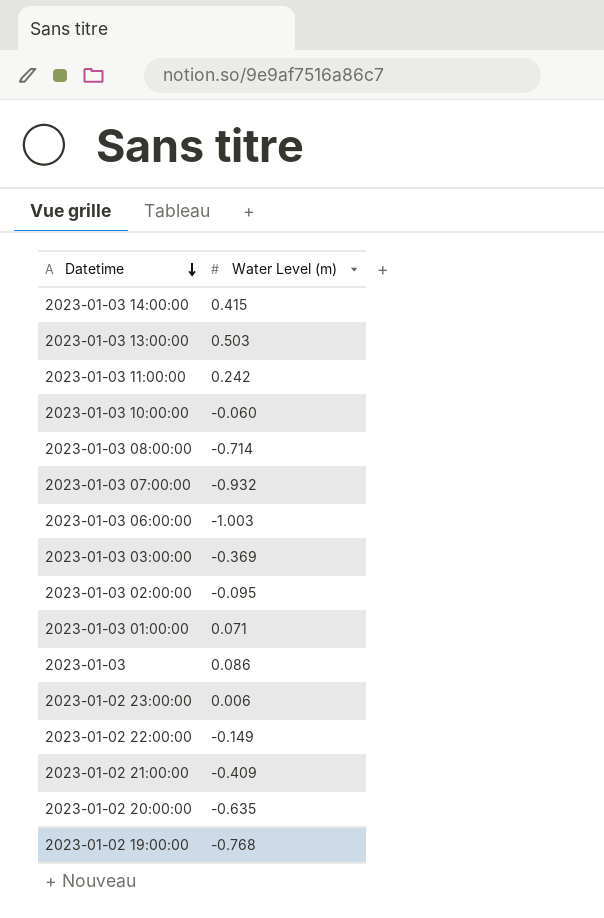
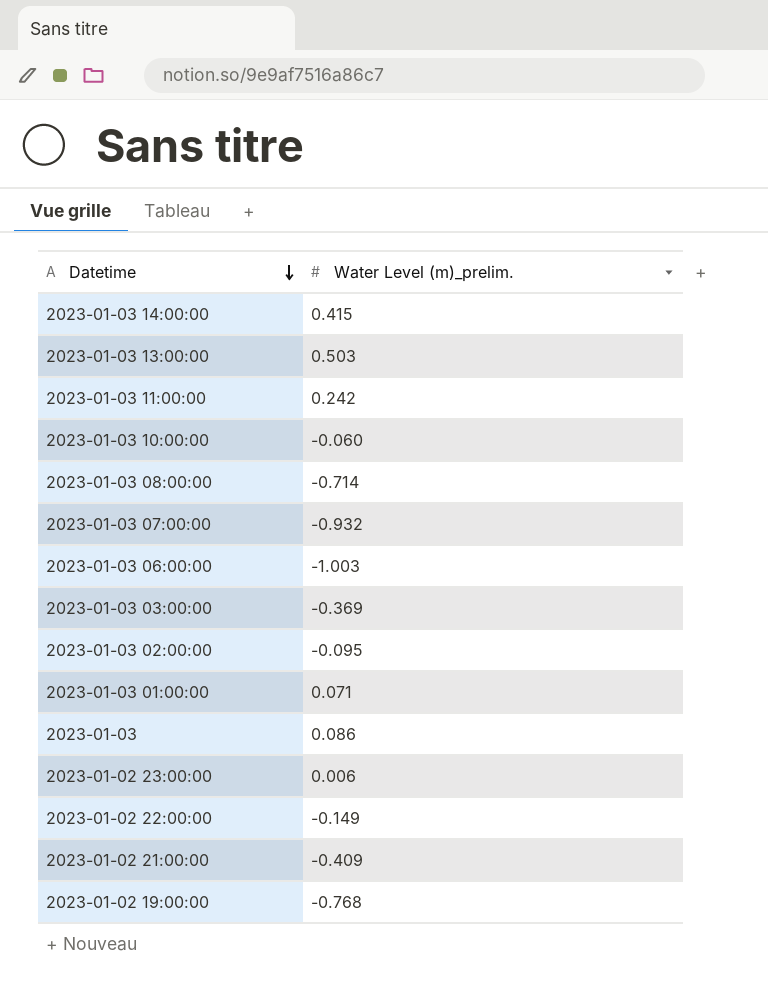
column name: Water Level (m) -> Water Level (m)_prelim.
row 2023-01-02 20:00:00: -0.635 -> none

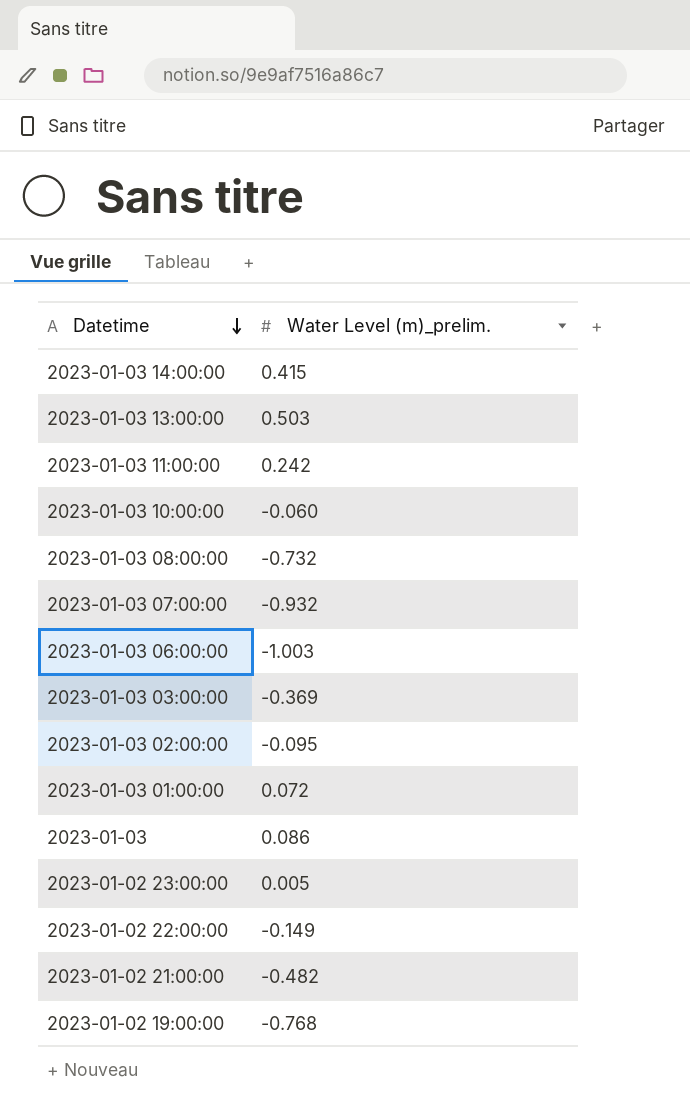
2023-01-03 08:00:00 | Water Level (m)_prelim.: -0.714 -> -0.732
2023-01-03 01:00:00 | Water Level (m)_prelim.: 0.071 -> 0.072
2023-01-02 23:00:00 | Water Level (m)_prelim.: 0.006 -> 0.005
2023-01-02 21:00:00 | Water Level (m)_prelim.: -0.409 -> -0.482

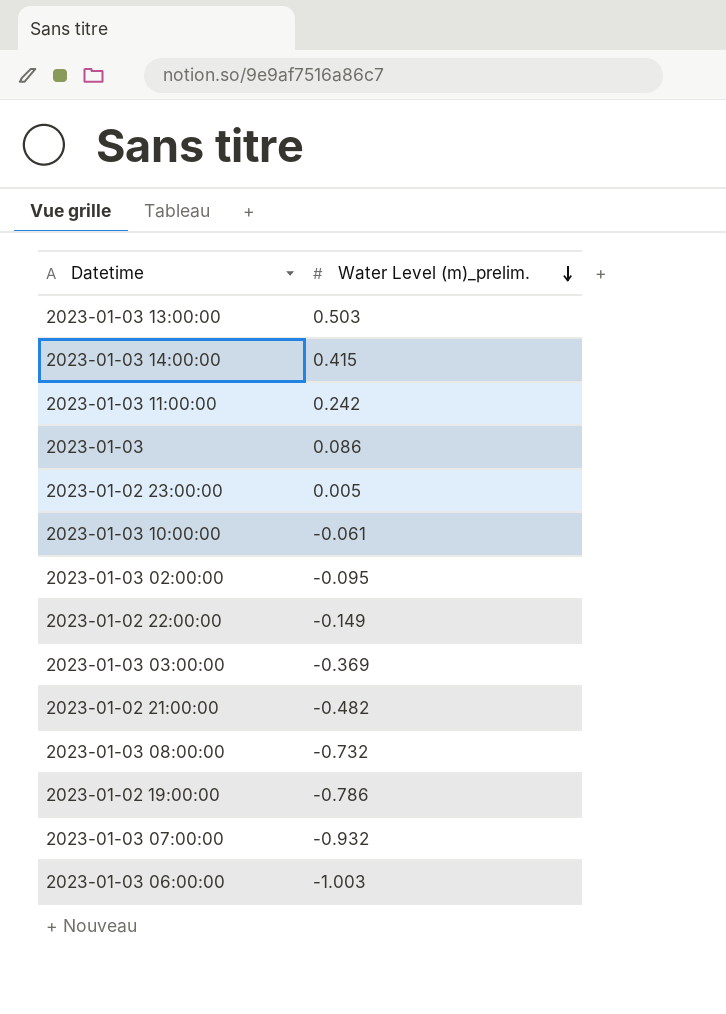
row order: Datetime descending -> Water Level (m)_prelim. descending
row 2023-01-03 01:00:00: 0.072 -> none
2023-01-03 10:00:00 | Water Level (m)_prelim.: -0.060 -> -0.061
2023-01-02 19:00:00 | Water Level (m)_prelim.: -0.768 -> -0.786

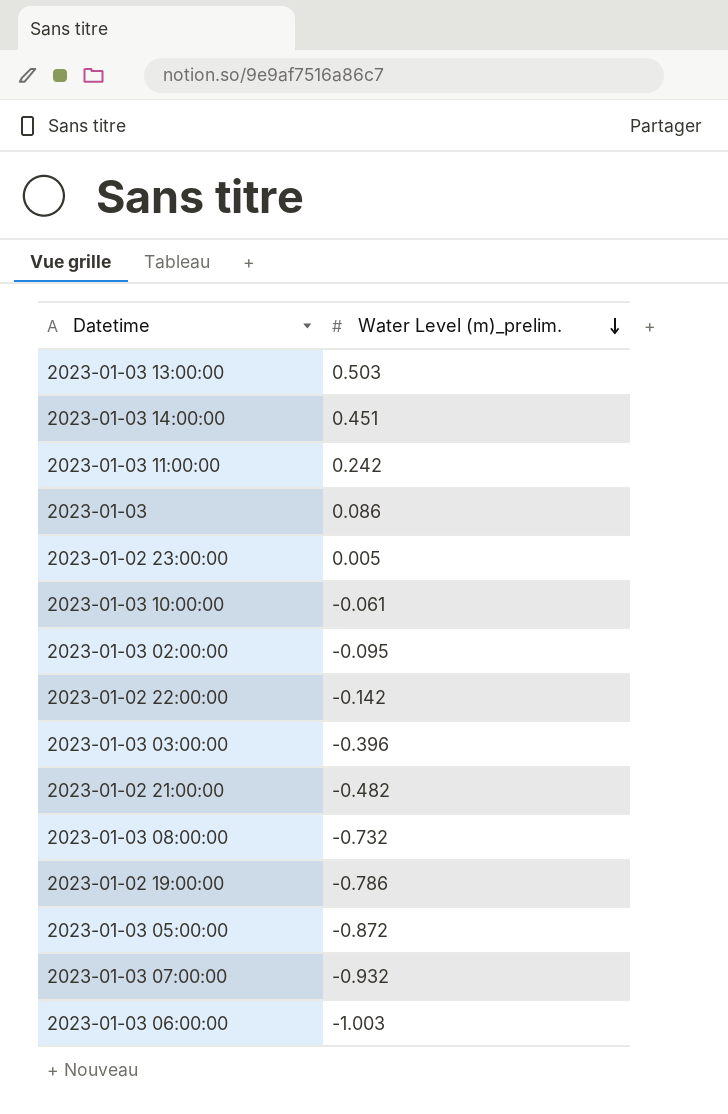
2023-01-03 14:00:00 | Water Level (m)_prelim.: 0.415 -> 0.451
2023-01-02 22:00:00 | Water Level (m)_prelim.: -0.149 -> -0.142
2023-01-03 03:00:00 | Water Level (m)_prelim.: -0.369 -> -0.396
row 2023-01-03 05:00:00: none -> -0.872

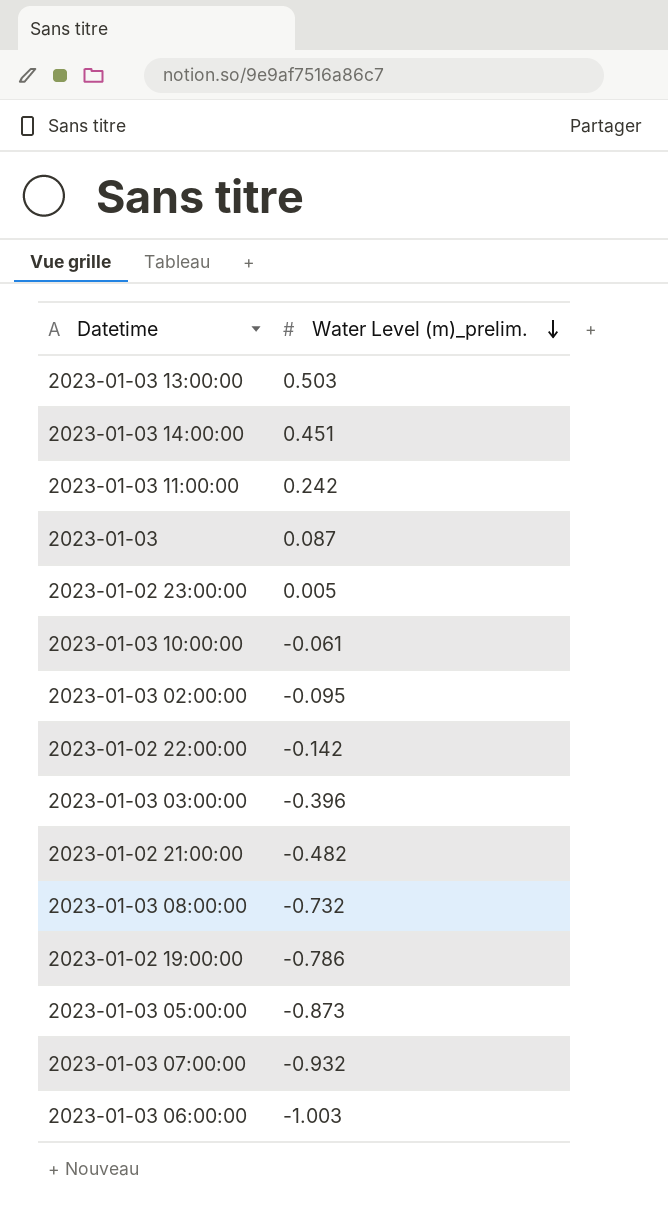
2023-01-03 | Water Level (m)_prelim.: 0.086 -> 0.087
2023-01-03 05:00:00 | Water Level (m)_prelim.: -0.872 -> -0.873

